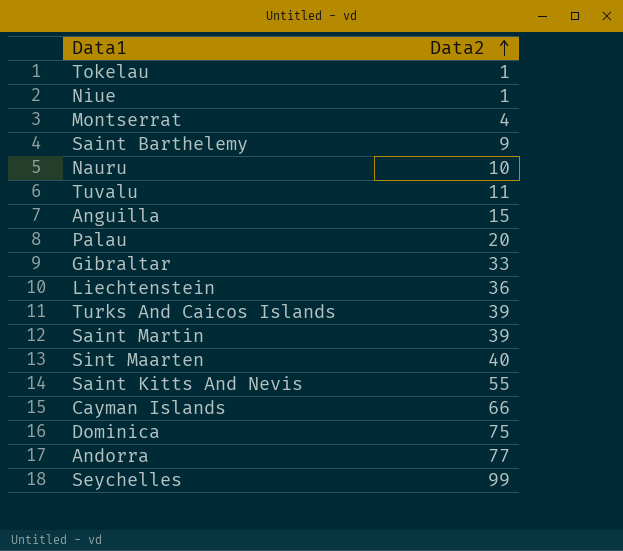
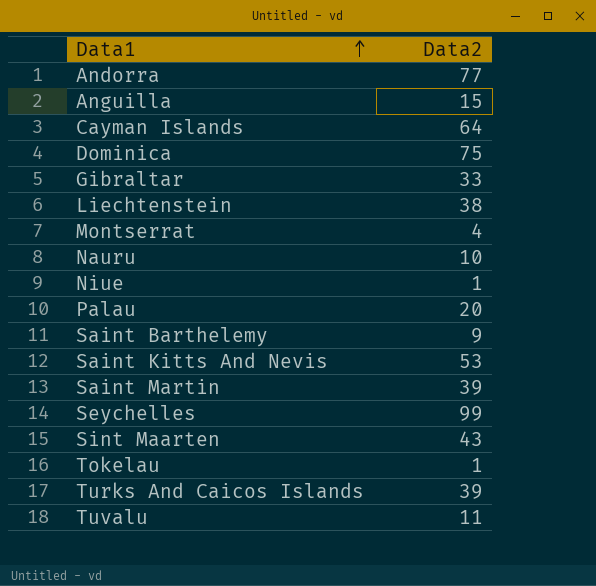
row order: Data2 ascending -> Data1 ascending
Cayman Islands | Data2: 66 -> 64
Liechtenstein | Data2: 36 -> 38
Saint Kitts And Nevis | Data2: 55 -> 53
Sint Maarten | Data2: 40 -> 43

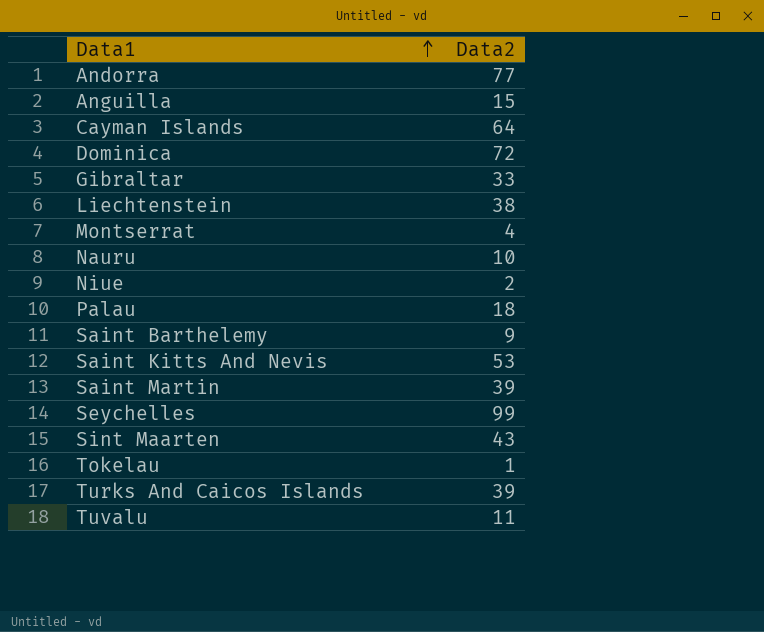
Dominica | Data2: 75 -> 72
Niue | Data2: 1 -> 2
Palau | Data2: 20 -> 18

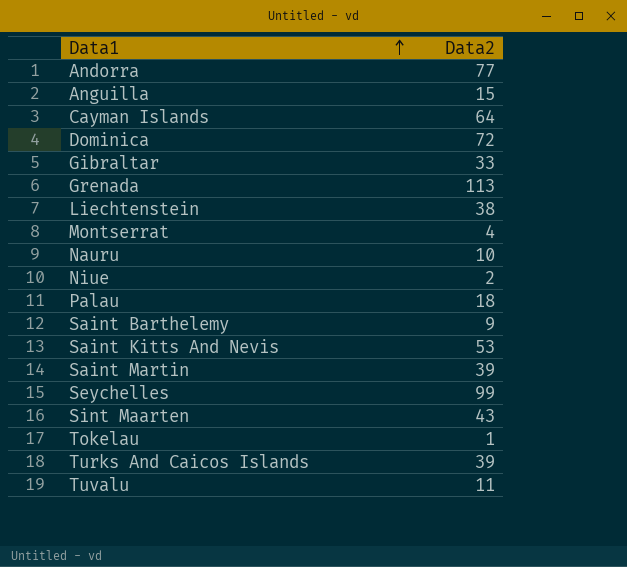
row Grenada: none -> 113

